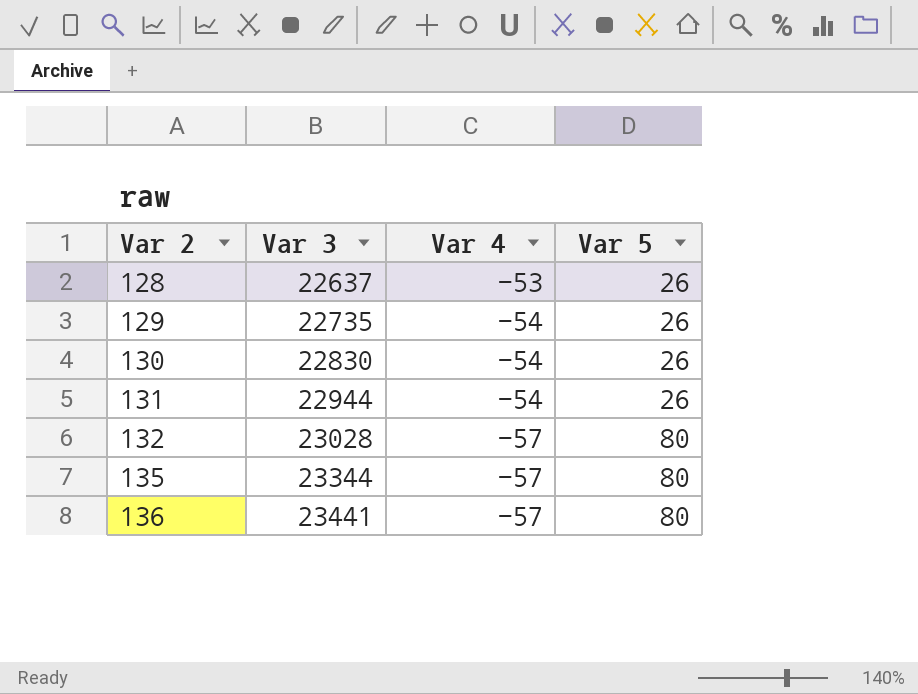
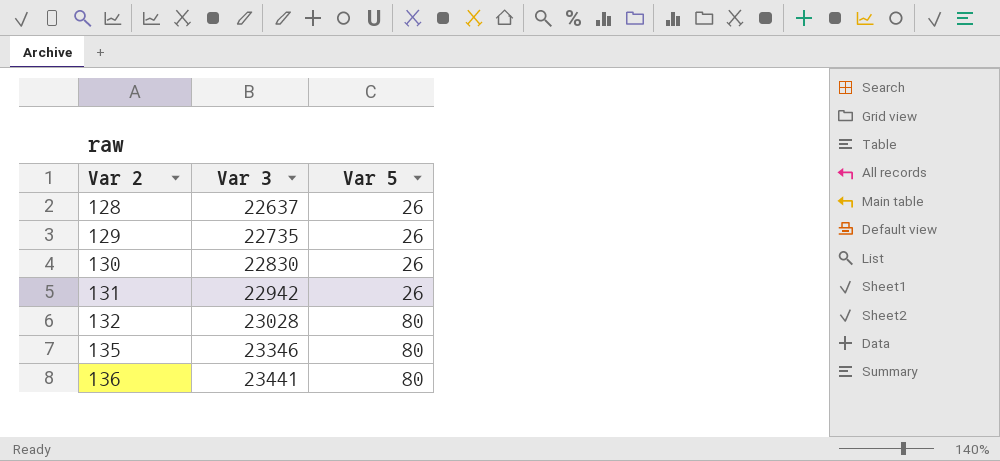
column Var 4 | position: 3 -> none
131 | Var 3: 22944 -> 22942
135 | Var 3: 23344 -> 23346

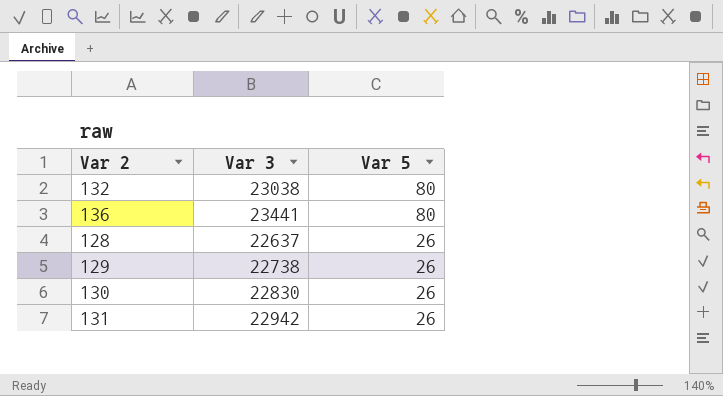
row order: Var 2 ascending -> Var 5 descending
row 135: 23346 | 80 -> none
132 | Var 3: 23028 -> 23038
129 | Var 3: 22735 -> 22738

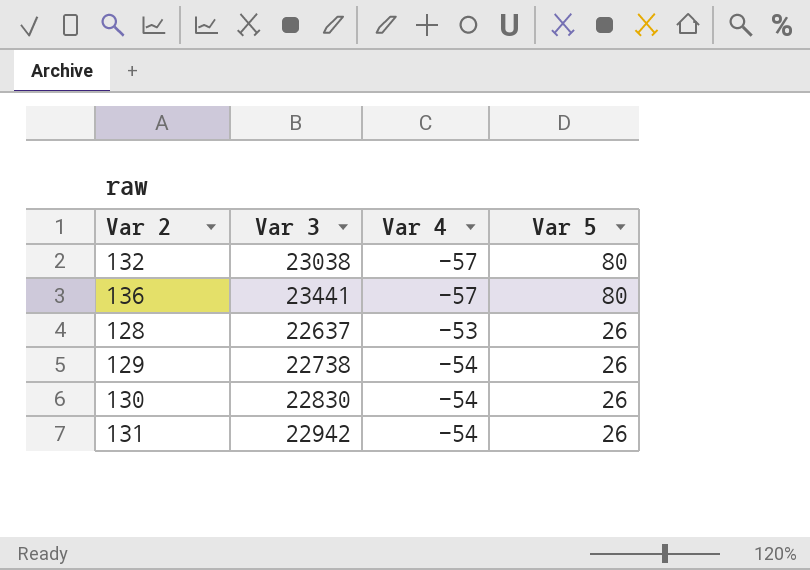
column Var 4 | position: none -> 3

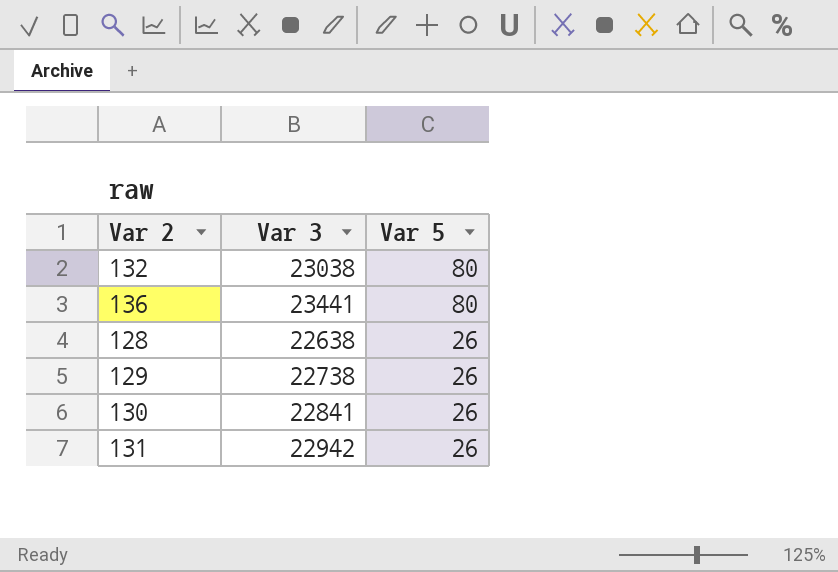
column Var 4 | position: 3 -> none
128 | Var 3: 22637 -> 22638
130 | Var 3: 22830 -> 22841

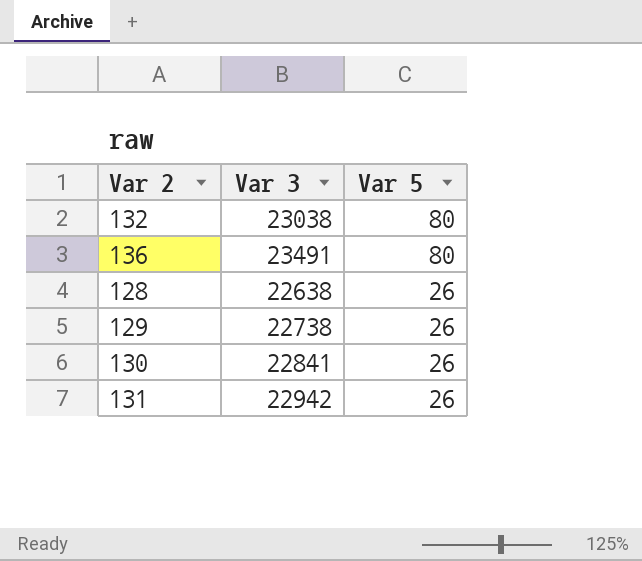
136 | Var 3: 23441 -> 23491

